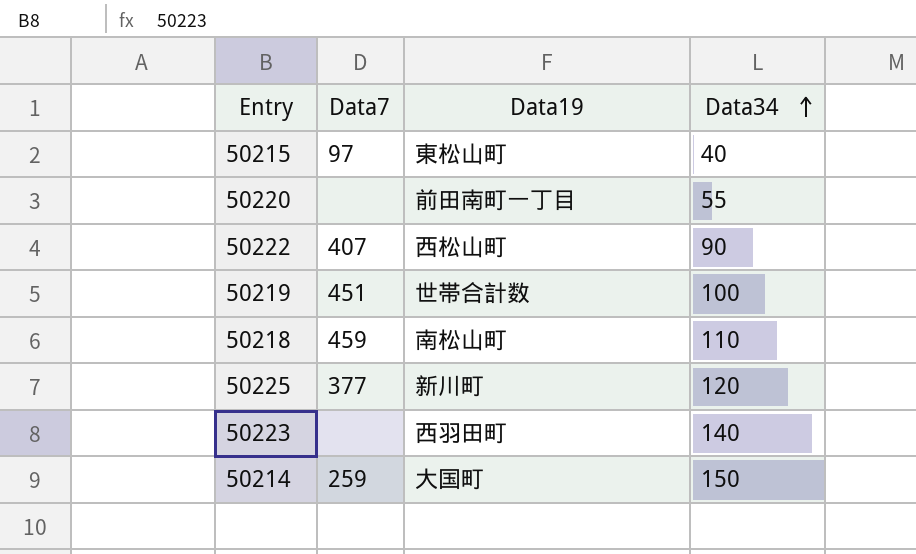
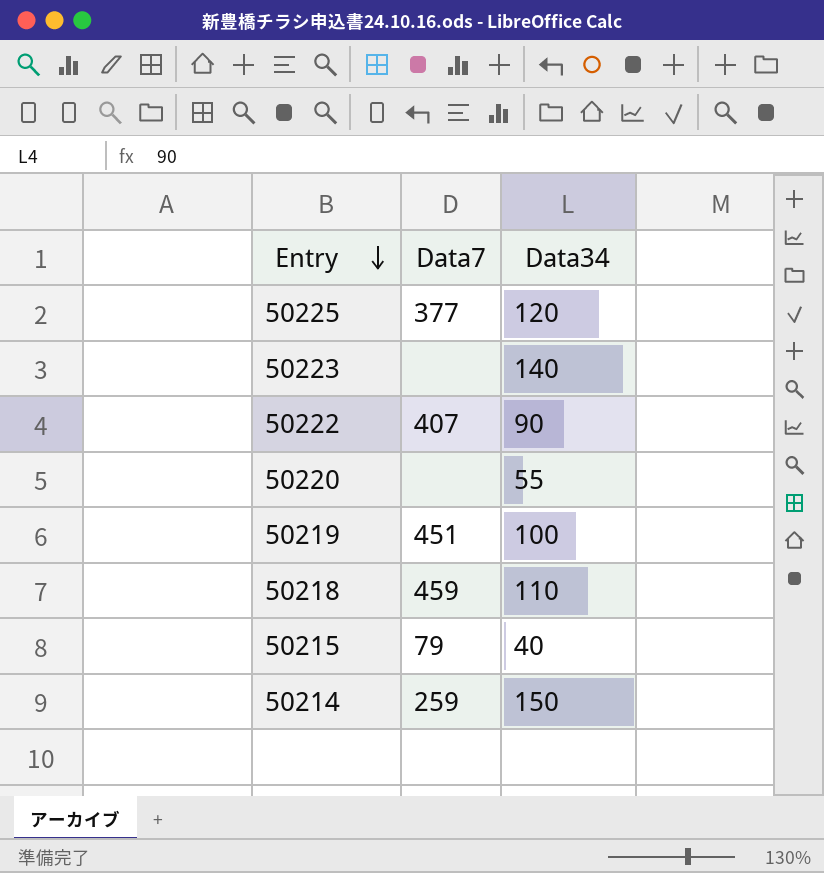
row order: Data34 ascending -> Entry descending
column Data19 | position: 3 -> none
50215 | Data7: 97 -> 79

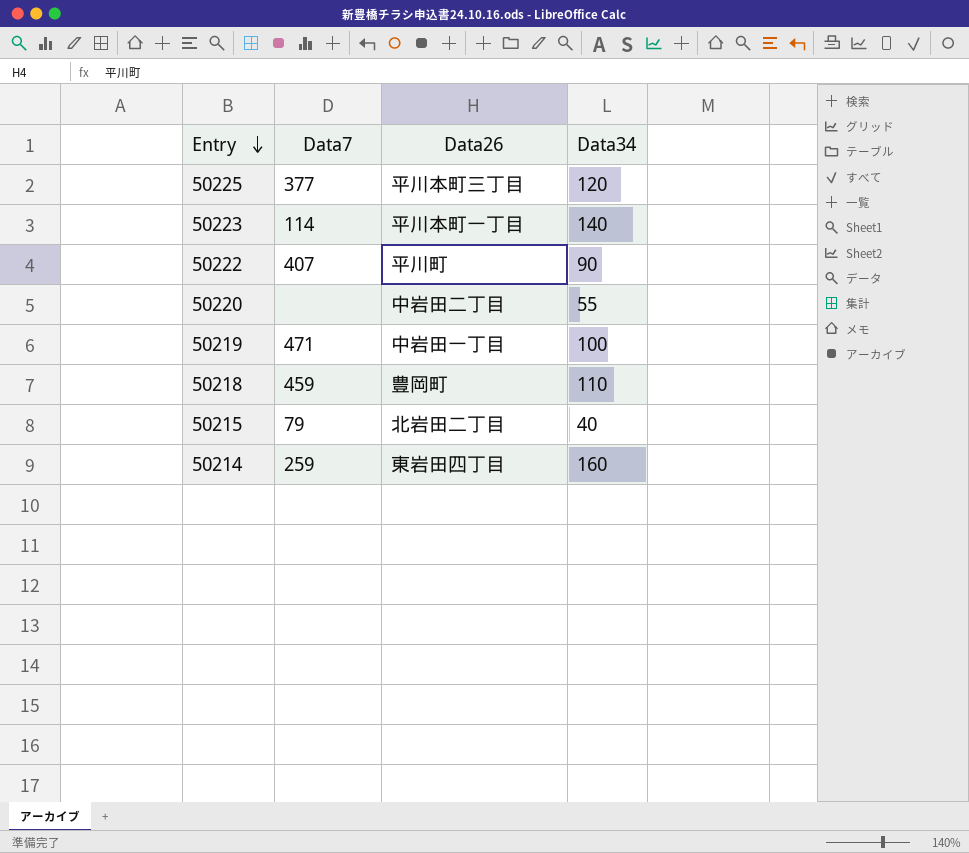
column Data26 | position: none -> 3
50223 | Data7: none -> 114
50219 | Data7: 451 -> 471
50214 | Data34: 150 -> 160

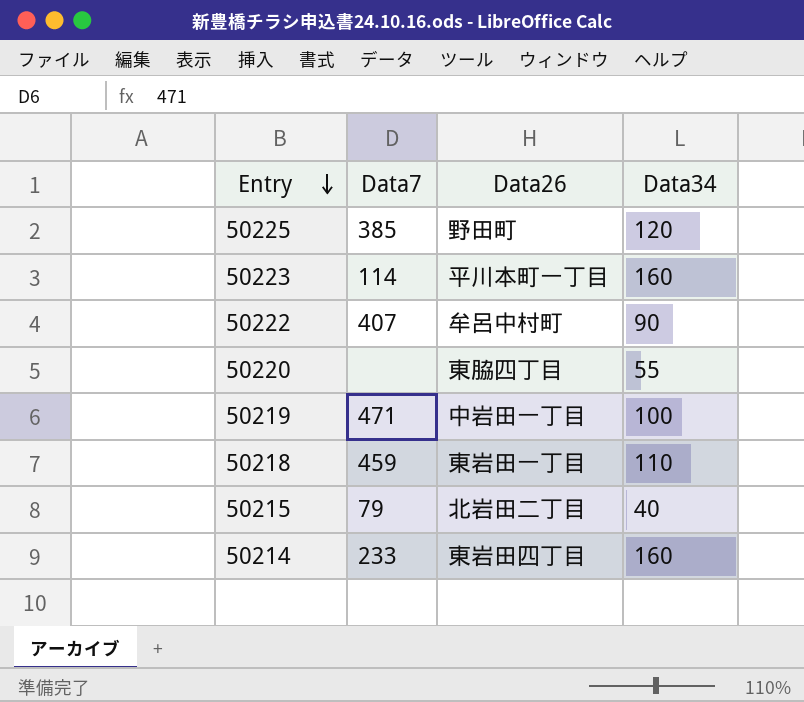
50225 | Data7: 377 -> 385
50225 | Data26: 平川本町三丁目 -> 野田町
50223 | Data34: 140 -> 160
50222 | Data26: 平川町 -> 牟呂中村町
50220 | Data26: 中岩田二丁目 -> 東脇四丁目
50218 | Data26: 豊岡町 -> 東岩田一丁目
50214 | Data7: 259 -> 233

